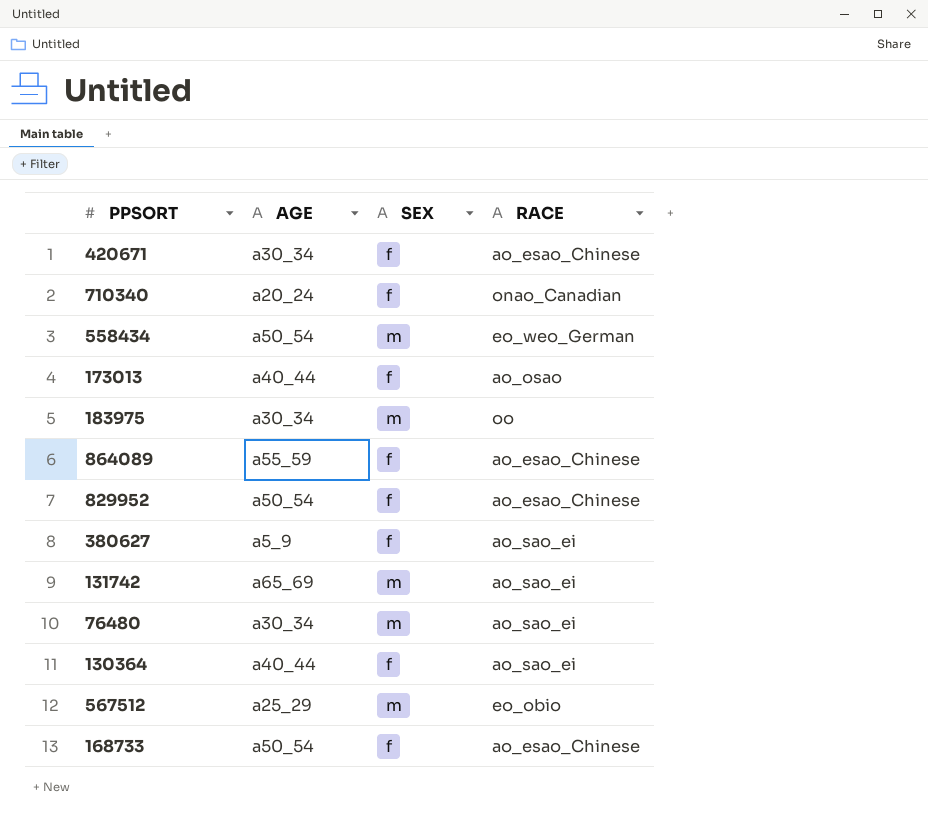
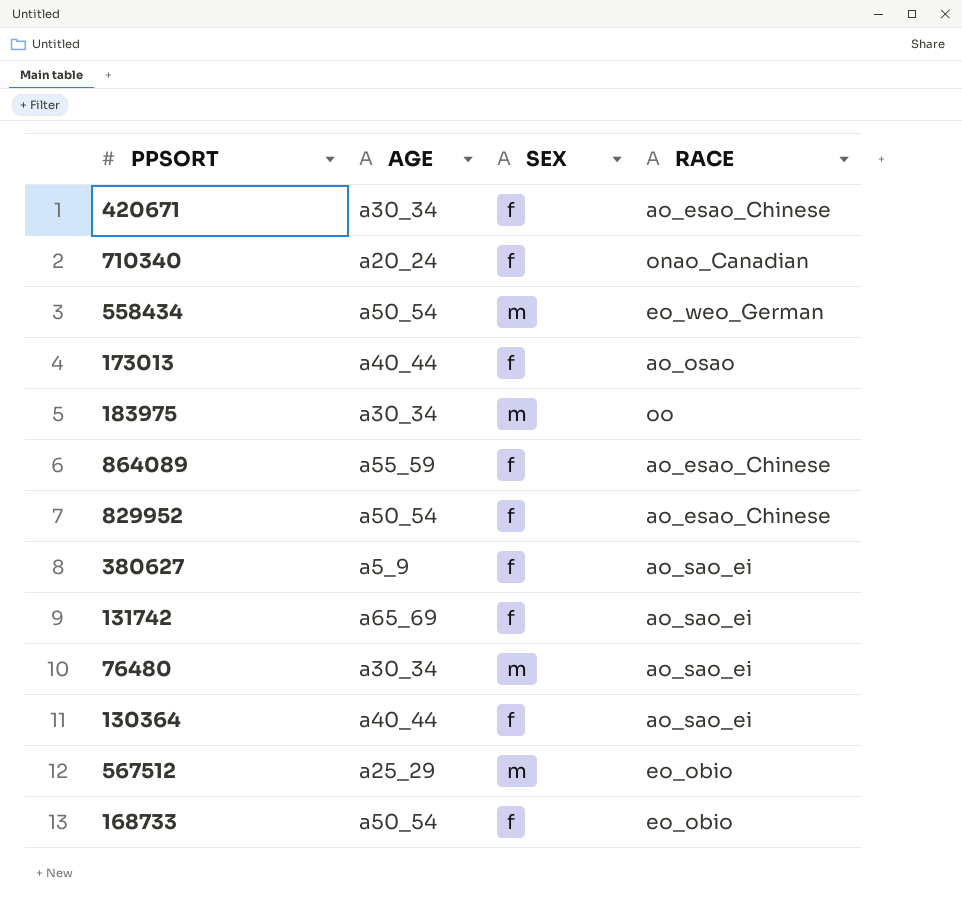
131742 | SEX: m -> f
168733 | RACE: ao_esao_Chinese -> eo_obio

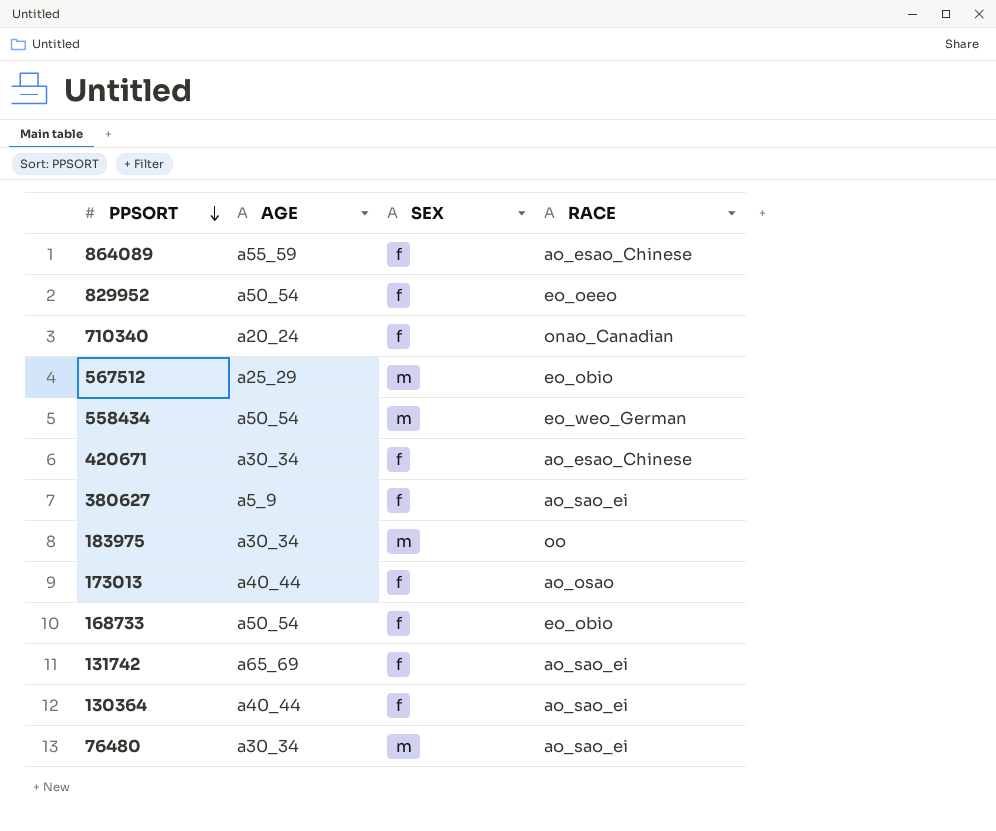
row order: none -> PPSORT descending
829952 | RACE: ao_esao_Chinese -> eo_oeeo

